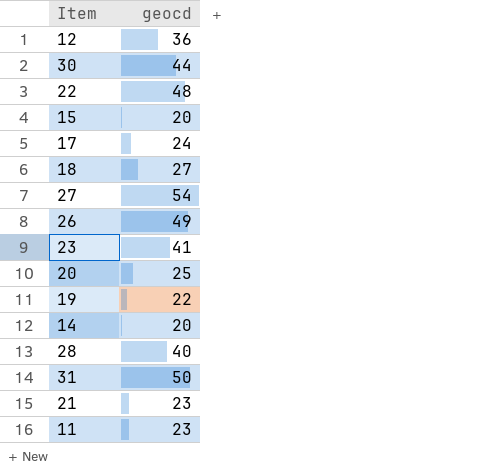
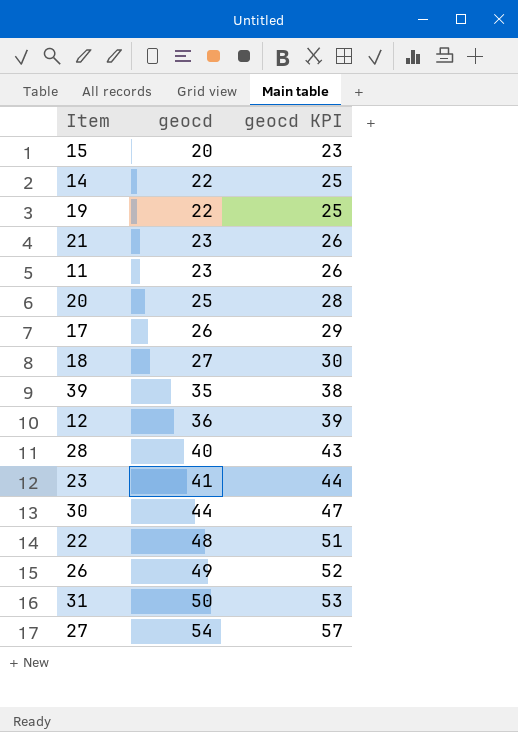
row order: none -> geocd ascending
column geocd KPI | formula: none -> [geocd] + 3
14 | geocd: 20 -> 22
17 | geocd: 24 -> 26
row 39: none -> 35 | 38

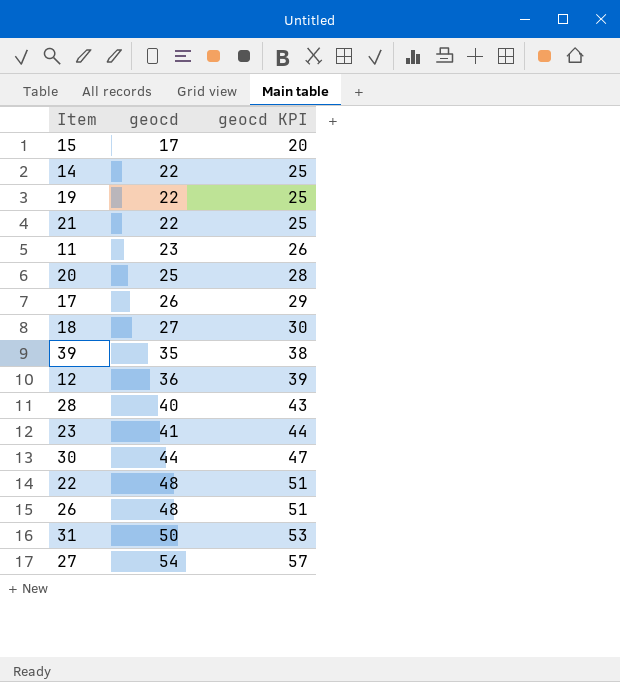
15 | geocd: 20 -> 17
15 | geocd KPI: 23 -> 20
21 | geocd: 23 -> 22
21 | geocd KPI: 26 -> 25
26 | geocd: 49 -> 48
26 | geocd KPI: 52 -> 51

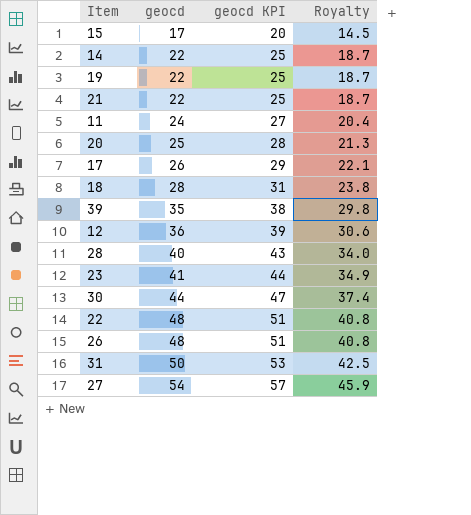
column Royalty | formula: none -> [geocd] * 0.85
11 | geocd: 23 -> 24
11 | geocd KPI: 26 -> 27
18 | geocd: 27 -> 28
18 | geocd KPI: 30 -> 31

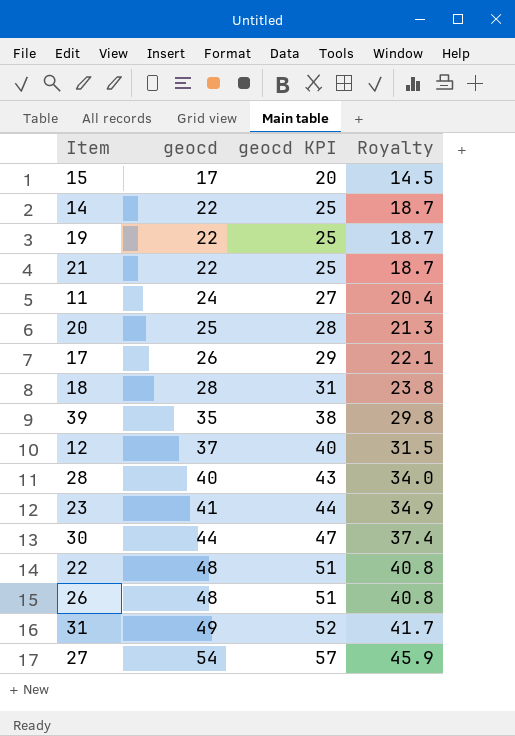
12 | geocd: 36 -> 37
12 | geocd KPI: 39 -> 40
12 | Royalty: 30.6 -> 31.5
31 | geocd: 50 -> 49
31 | geocd KPI: 53 -> 52
31 | Royalty: 42.5 -> 41.7

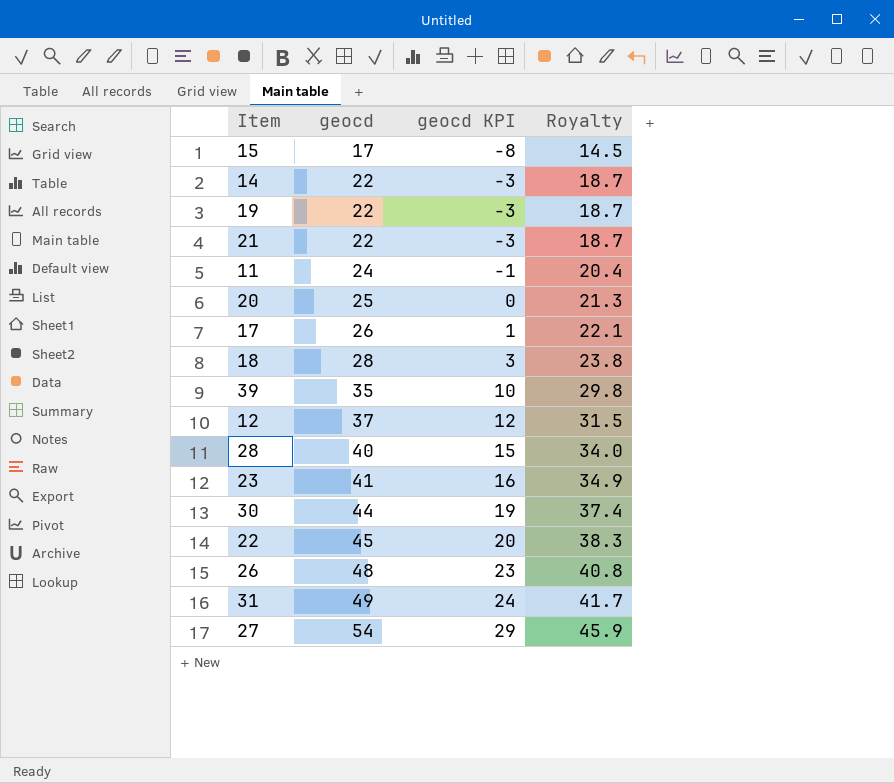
column geocd KPI | formula: [geocd] + 3 -> [geocd] - 25
22 | geocd: 48 -> 45
22 | Royalty: 40.8 -> 38.3

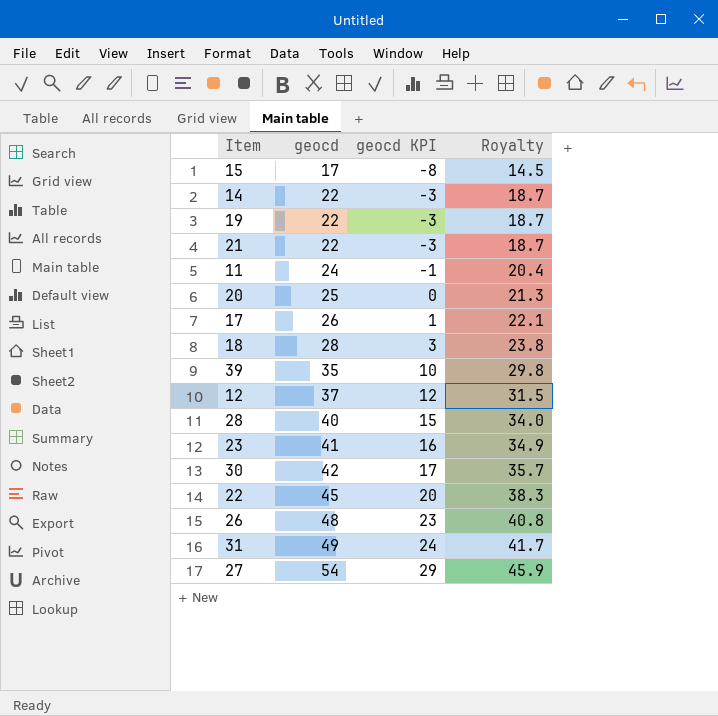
30 | geocd: 44 -> 42
30 | geocd KPI: 19 -> 17
30 | Royalty: 37.4 -> 35.7

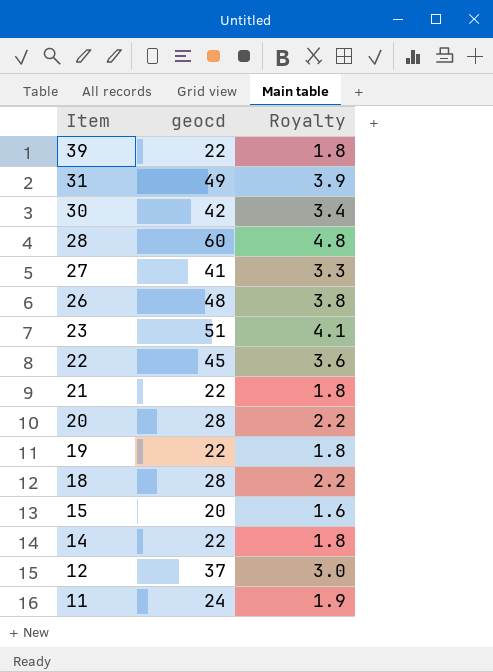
row order: geocd ascending -> Item descending
column geocd KPI | formula: [geocd] - 25 -> none
column Royalty | formula: [geocd] * 0.85 -> [geocd] * 0.08
row 17: 26 | 1 | 22.1 -> none
39 | geocd: 35 -> 22
28 | geocd: 40 -> 60
27 | geocd: 54 -> 41
23 | geocd: 41 -> 51
20 | geocd: 25 -> 28
15 | geocd: 17 -> 20

